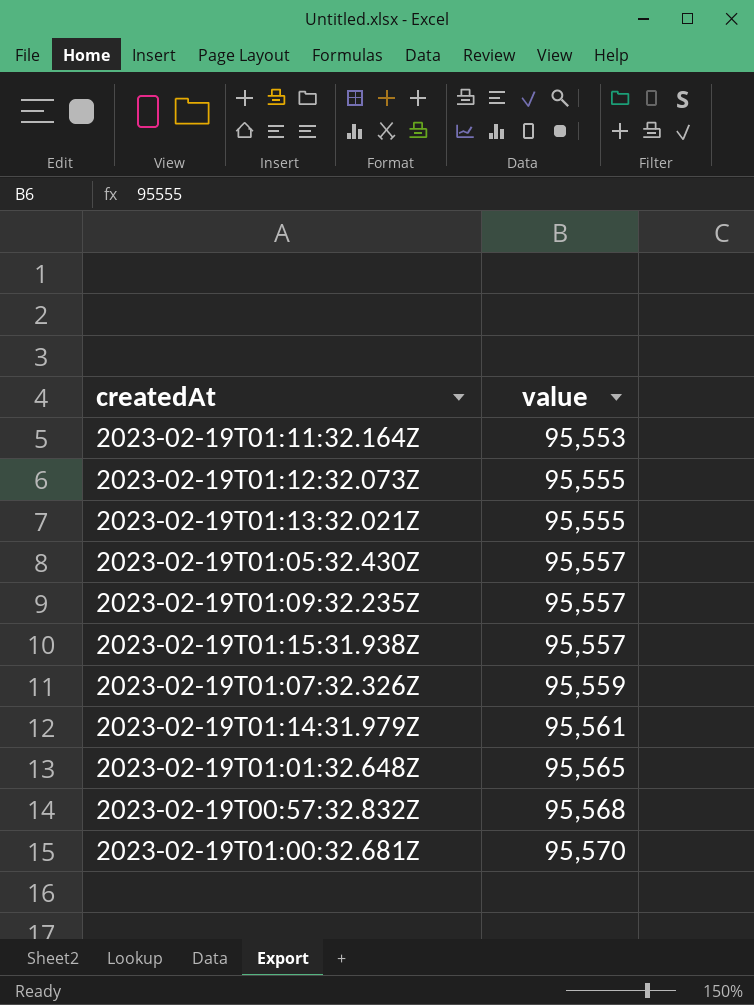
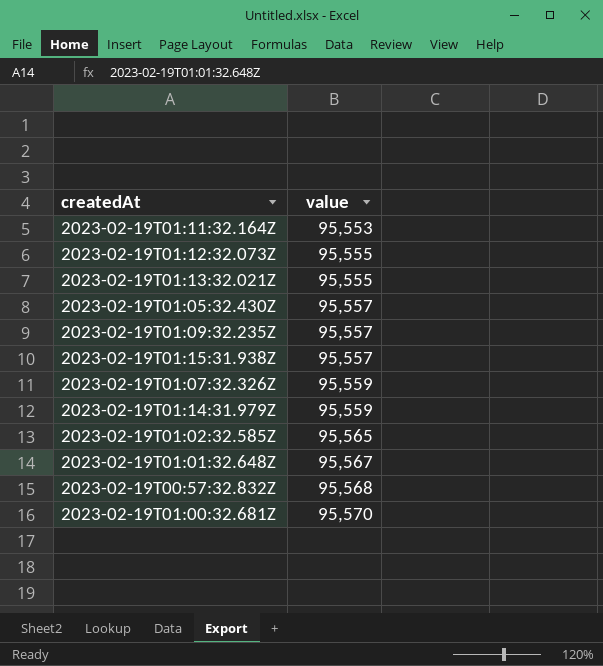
2023-02-19T01:14:31.979Z | value: 95,561 -> 95,559
row 2023-02-19T01:02:32.585Z: none -> 95,565
2023-02-19T01:01:32.648Z | value: 95,565 -> 95,567

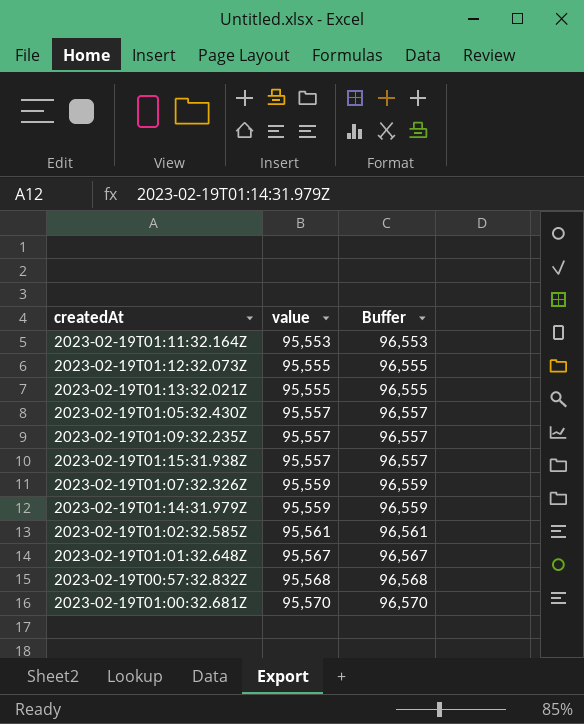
column Buffer | formula: none -> [value] + 1000
2023-02-19T01:02:32.585Z | value: 95,565 -> 95,561

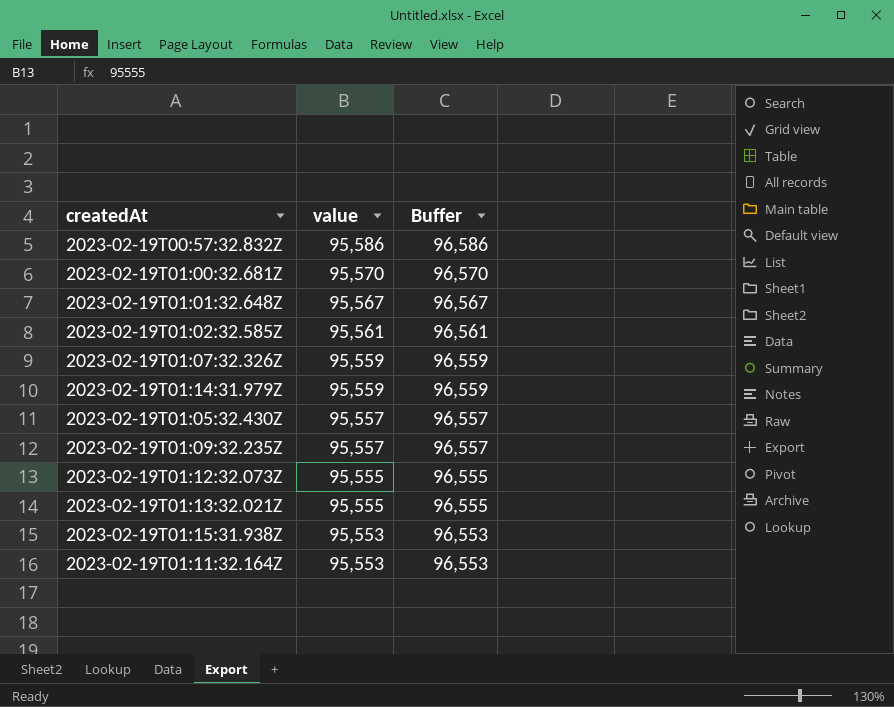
row order: value ascending -> value descending
2023-02-19T00:57:32.832Z | value: 95,568 -> 95,586
2023-02-19T00:57:32.832Z | Buffer: 96,568 -> 96,586
2023-02-19T01:15:31.938Z | value: 95,557 -> 95,553
2023-02-19T01:15:31.938Z | Buffer: 96,557 -> 96,553

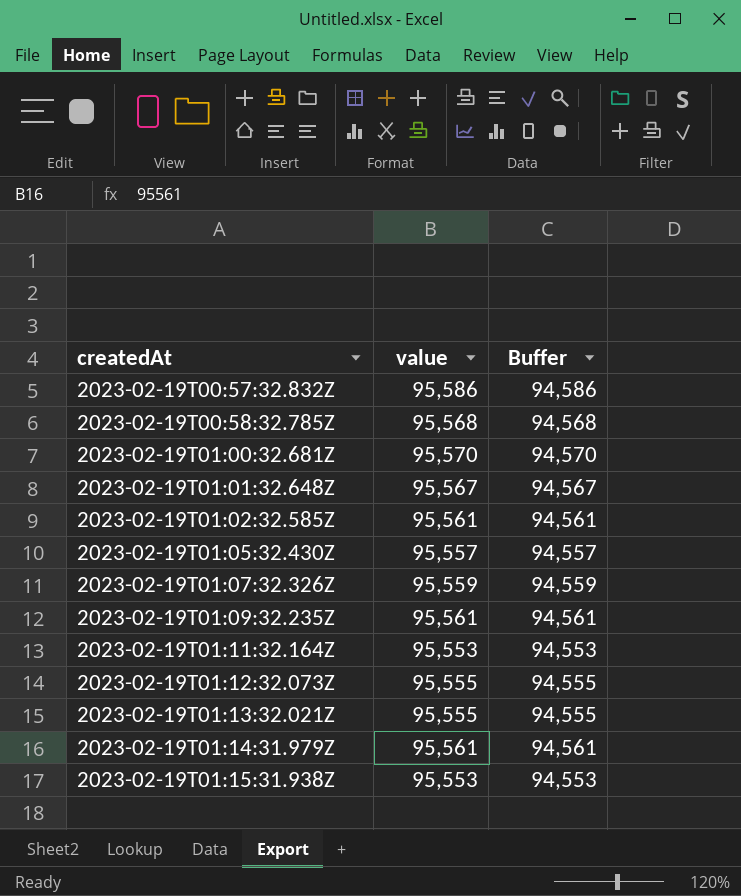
row order: value descending -> createdAt ascending
column Buffer | formula: [value] + 1000 -> [value] - 1000
row 2023-02-19T00:58:32.785Z: none -> 95,568 | 94,568
2023-02-19T01:09:32.235Z | value: 95,557 -> 95,561
2023-02-19T01:14:31.979Z | value: 95,559 -> 95,561

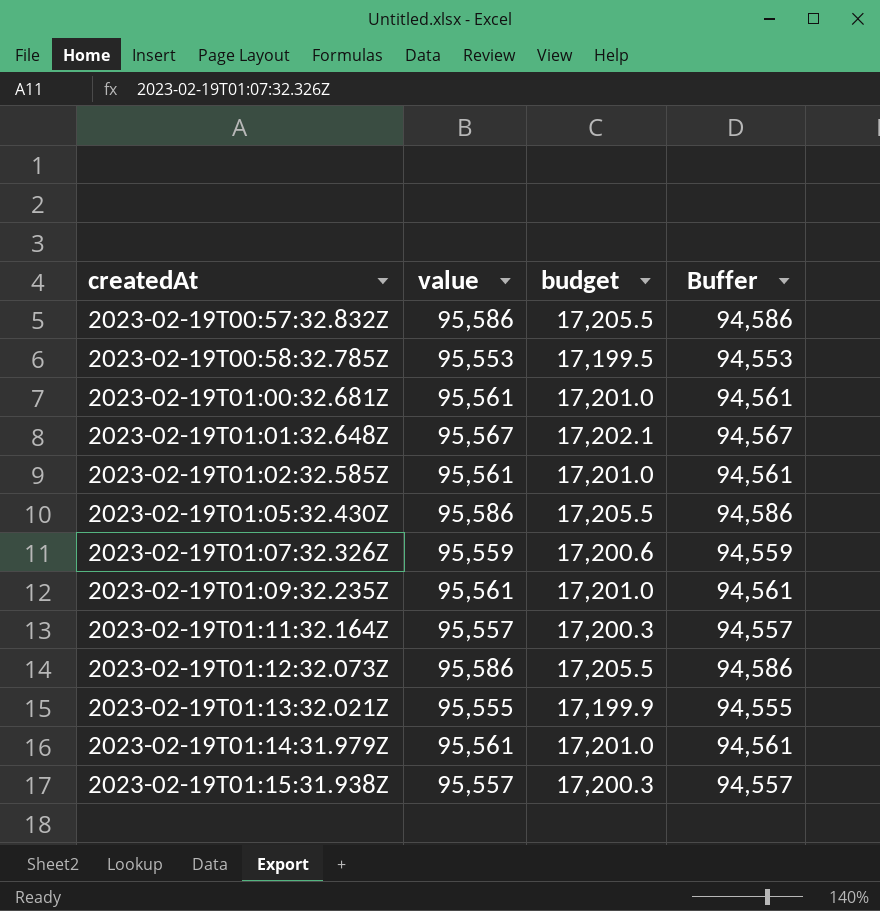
column budget | formula: none -> [value] * 0.18
2023-02-19T00:58:32.785Z | value: 95,568 -> 95,553
2023-02-19T00:58:32.785Z | Buffer: 94,568 -> 94,553
2023-02-19T01:00:32.681Z | value: 95,570 -> 95,561
2023-02-19T01:00:32.681Z | Buffer: 94,570 -> 94,561
2023-02-19T01:05:32.430Z | value: 95,557 -> 95,586
2023-02-19T01:05:32.430Z | Buffer: 94,557 -> 94,586
2023-02-19T01:11:32.164Z | value: 95,553 -> 95,557
2023-02-19T01:11:32.164Z | Buffer: 94,553 -> 94,557
2023-02-19T01:12:32.073Z | value: 95,555 -> 95,586
2023-02-19T01:12:32.073Z | Buffer: 94,555 -> 94,586
2023-02-19T01:15:31.938Z | value: 95,553 -> 95,557
2023-02-19T01:15:31.938Z | Buffer: 94,553 -> 94,557

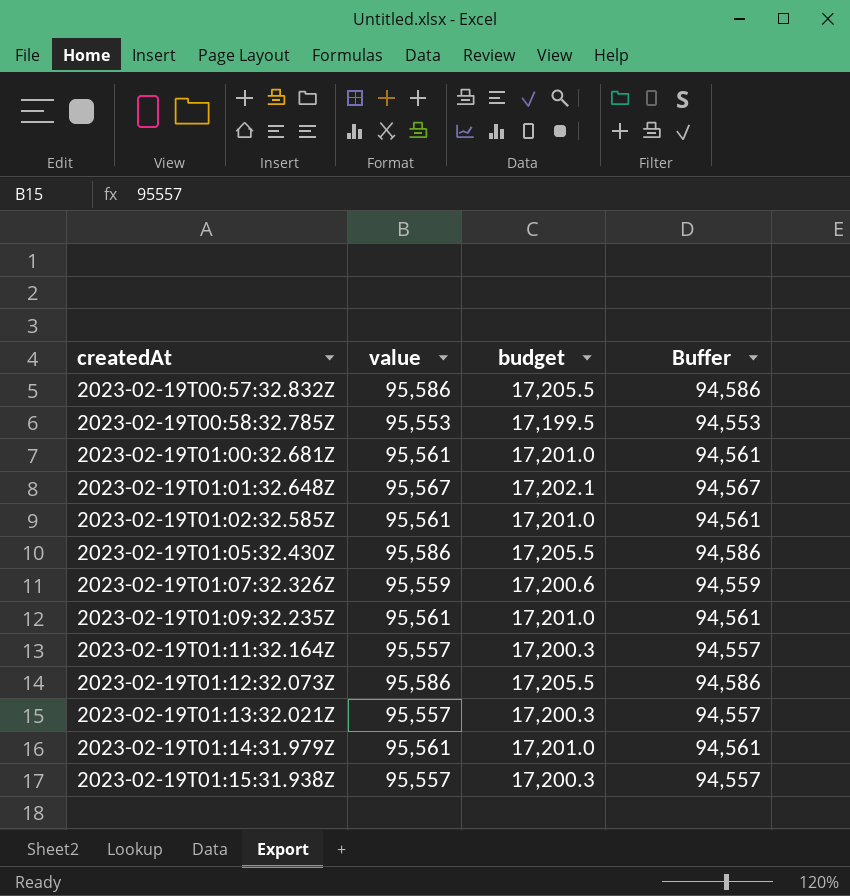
2023-02-19T01:13:32.021Z | value: 95,555 -> 95,557
2023-02-19T01:13:32.021Z | budget: 17,199.9 -> 17,200.3
2023-02-19T01:13:32.021Z | Buffer: 94,555 -> 94,557

